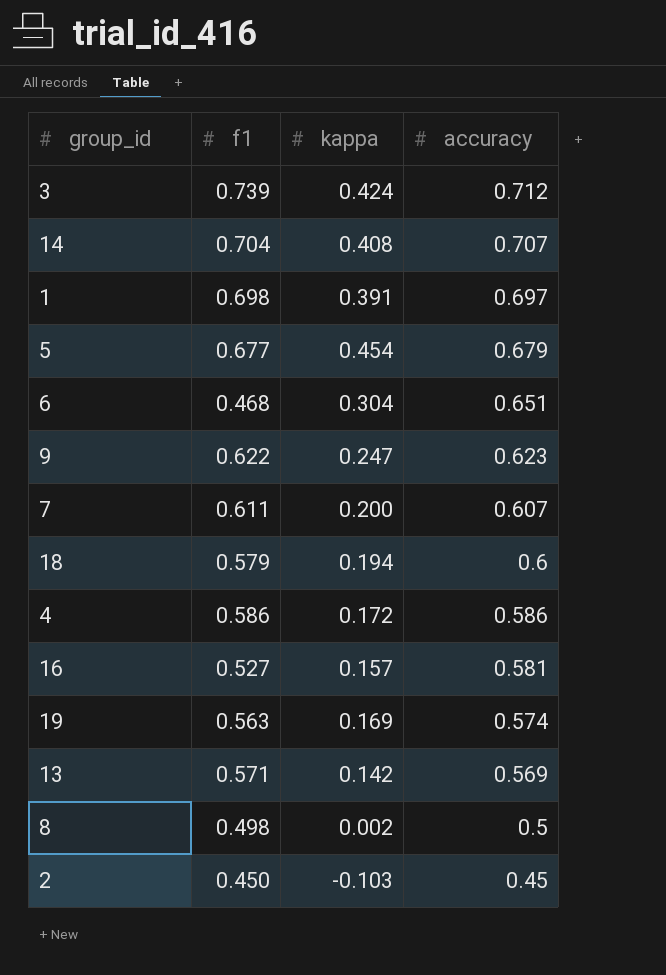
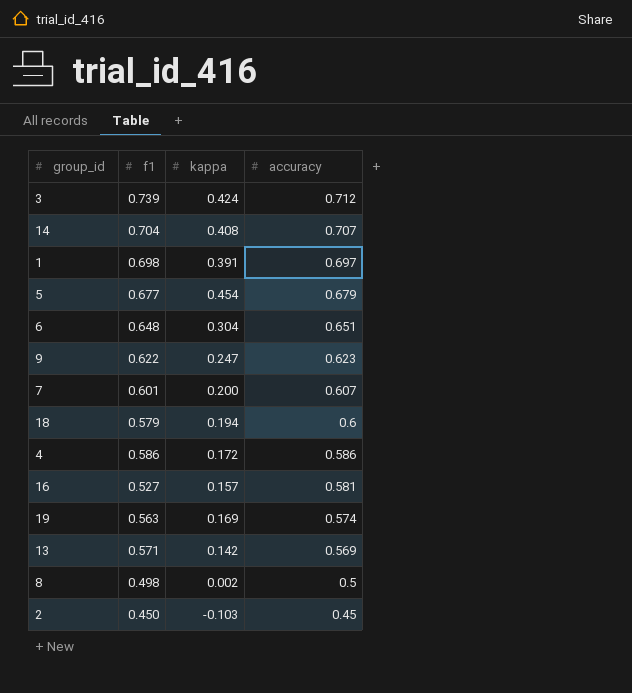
6 | f1: 0.468 -> 0.648
7 | f1: 0.611 -> 0.601

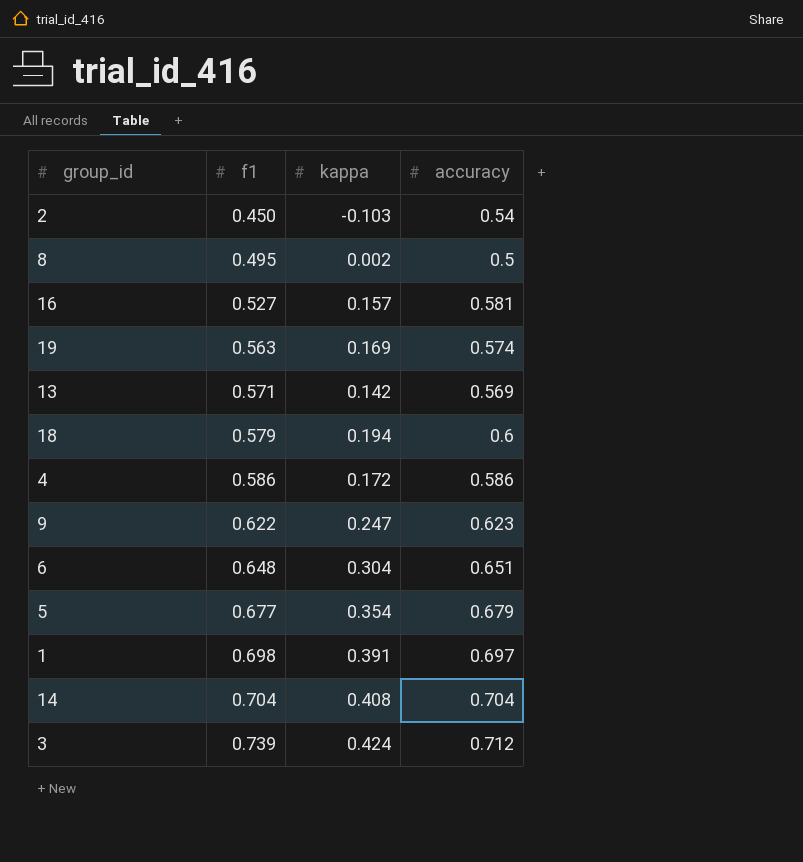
row order: accuracy descending -> f1 ascending
row 7: 0.601 | 0.200 | 0.607 -> none
2 | accuracy: 0.45 -> 0.54
8 | f1: 0.498 -> 0.495
5 | kappa: 0.454 -> 0.354
14 | accuracy: 0.707 -> 0.704

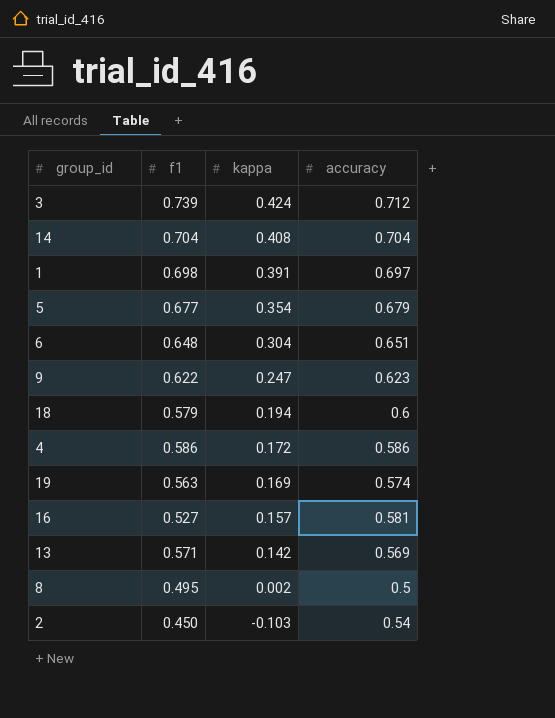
row order: f1 ascending -> kappa descending

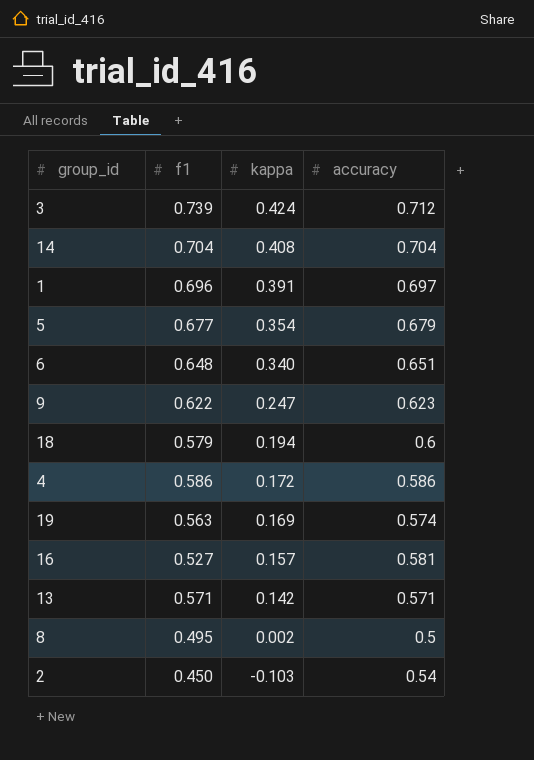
1 | f1: 0.698 -> 0.696
6 | kappa: 0.304 -> 0.340
13 | accuracy: 0.569 -> 0.571

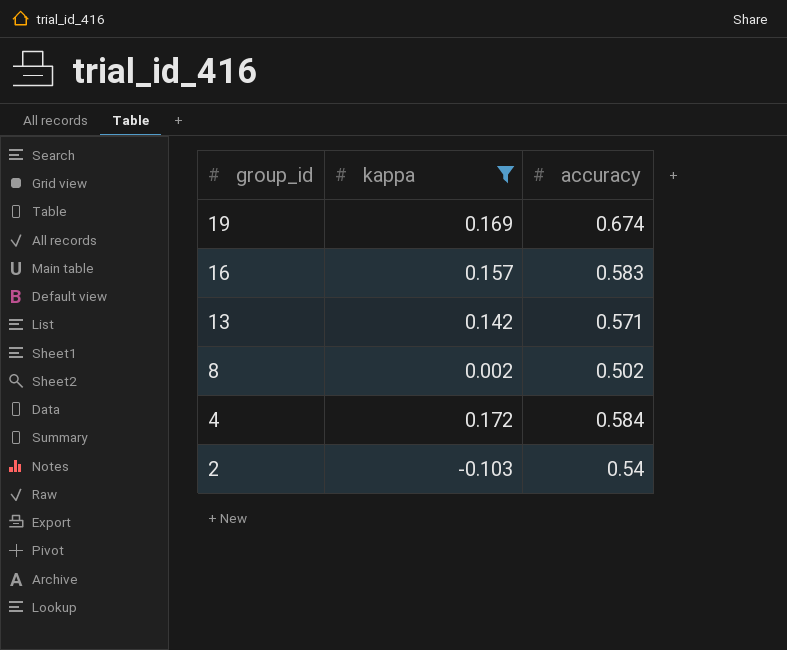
filter: none -> kappa <= 0.172
row order: kappa descending -> group_id descending
column f1 | position: 2 -> none
19 | accuracy: 0.574 -> 0.674
16 | accuracy: 0.581 -> 0.583
8 | accuracy: 0.5 -> 0.502
4 | accuracy: 0.586 -> 0.584

